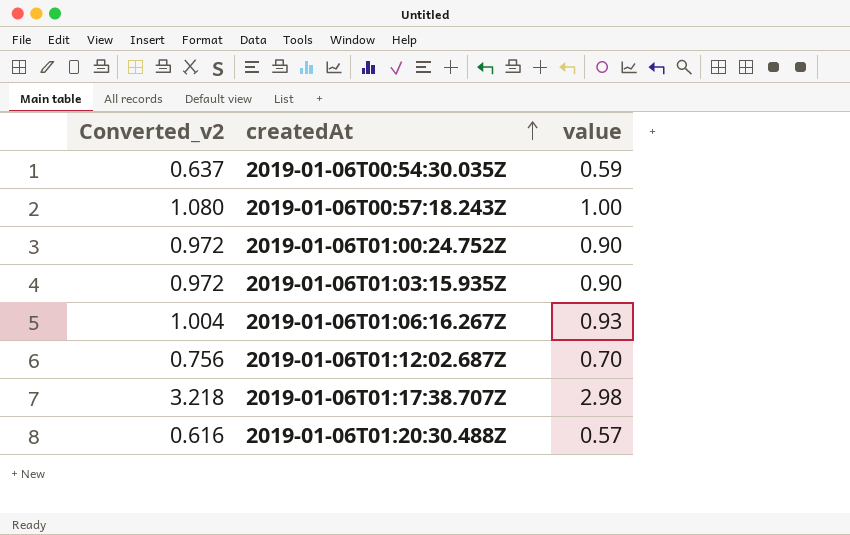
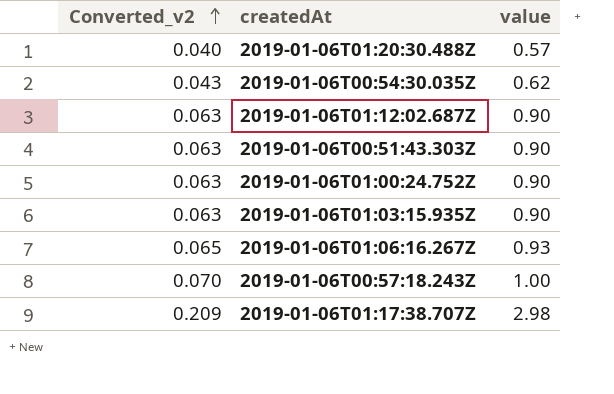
row order: createdAt ascending -> Converted_v2 ascending
column Converted_v2 | formula: [value] * 1.08 -> [value] * 0.07
2019-01-06T00:54:30.035Z | value: 0.59 -> 0.62
2019-01-06T01:12:02.687Z | value: 0.70 -> 0.90
row 2019-01-06T00:51:43.303Z: none -> 0.063 | 0.90

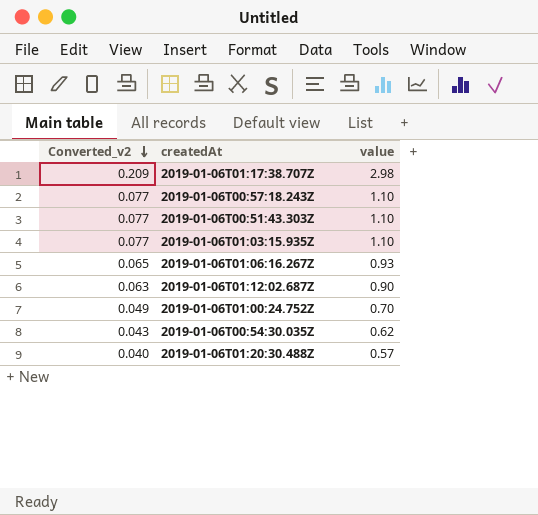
row order: Converted_v2 ascending -> Converted_v2 descending
2019-01-06T00:57:18.243Z | Converted_v2: 0.070 -> 0.077
2019-01-06T00:57:18.243Z | value: 1.00 -> 1.10
2019-01-06T00:51:43.303Z | Converted_v2: 0.063 -> 0.077
2019-01-06T00:51:43.303Z | value: 0.90 -> 1.10
2019-01-06T01:03:15.935Z | Converted_v2: 0.063 -> 0.077
2019-01-06T01:03:15.935Z | value: 0.90 -> 1.10
2019-01-06T01:00:24.752Z | Converted_v2: 0.063 -> 0.049
2019-01-06T01:00:24.752Z | value: 0.90 -> 0.70

